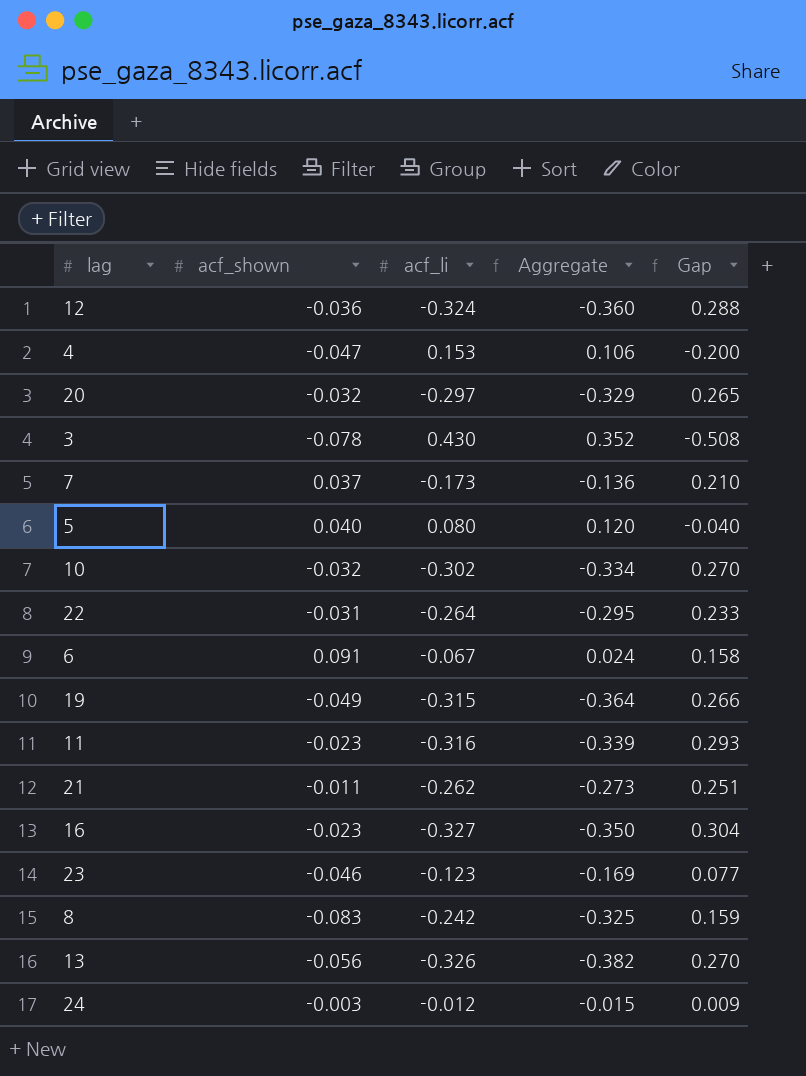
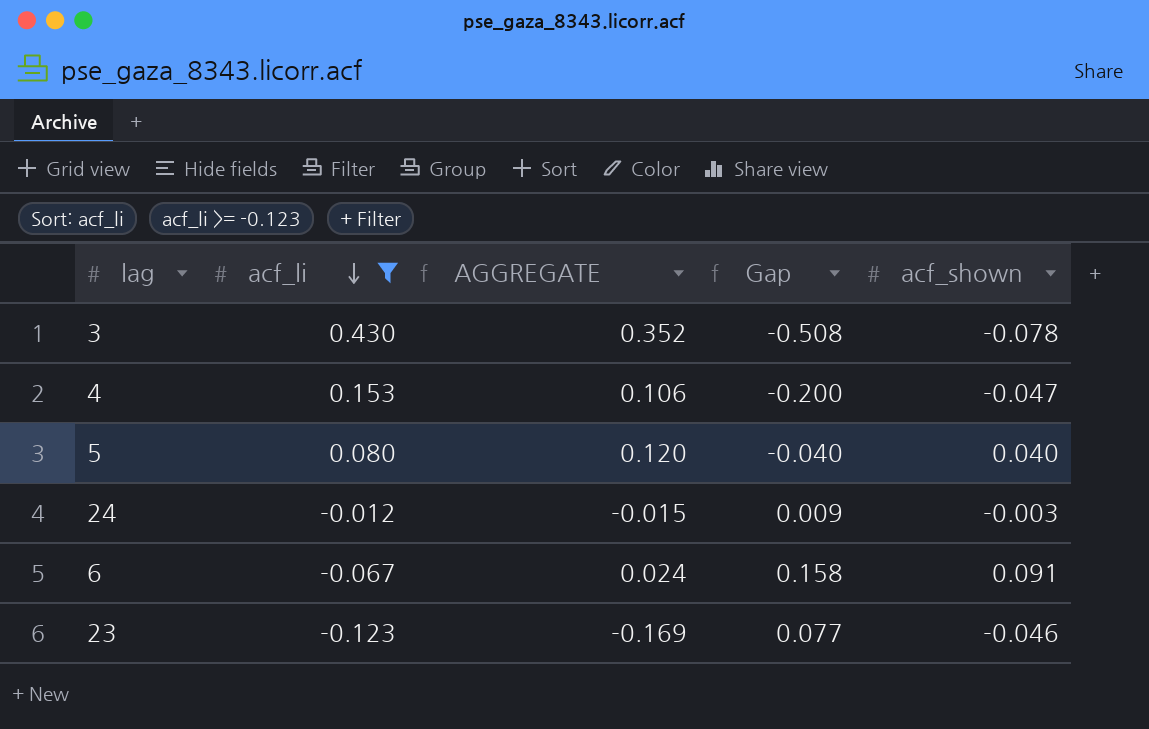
filter: none -> acf_li >= -0.123
row order: none -> acf_li descending
column name: Aggregate -> AGGREGATE
column acf_shown | position: 2 -> 5

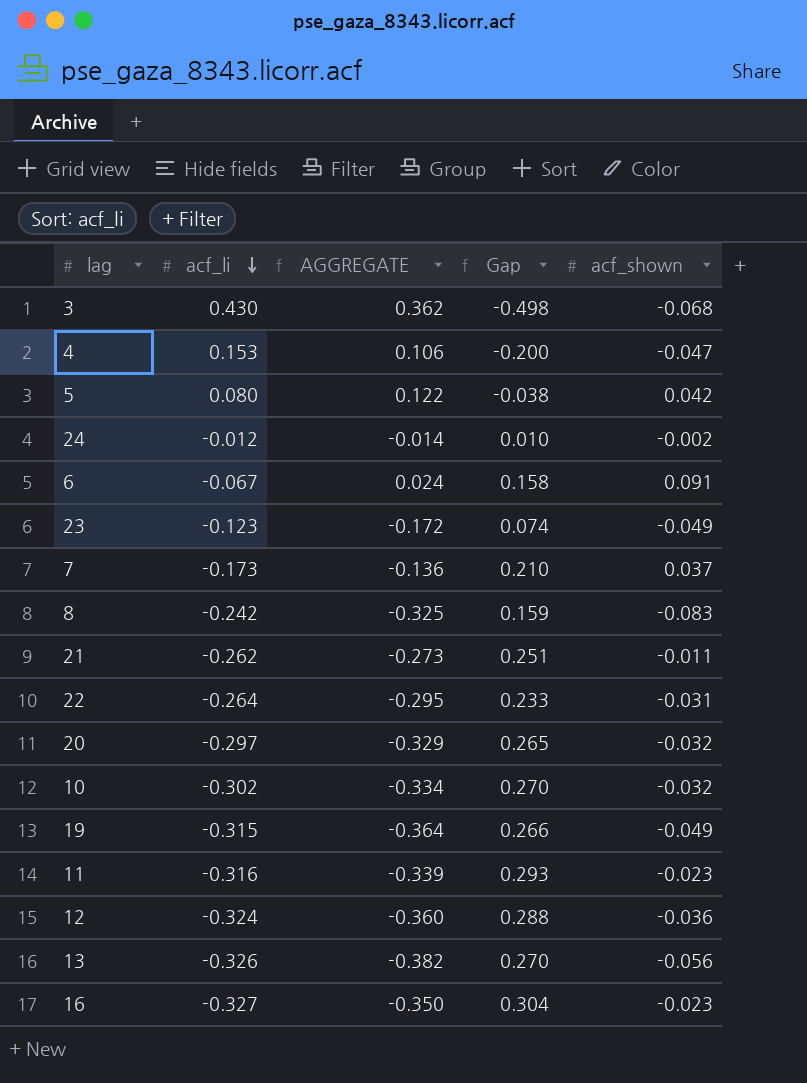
filter: acf_li >= -0.123 -> none
3 | AGGREGATE: 0.352 -> 0.362
3 | Gap: -0.508 -> -0.498
3 | acf_shown: -0.078 -> -0.068
5 | AGGREGATE: 0.120 -> 0.122
5 | Gap: -0.040 -> -0.038
5 | acf_shown: 0.040 -> 0.042
24 | AGGREGATE: -0.015 -> -0.014
24 | Gap: 0.009 -> 0.010
24 | acf_shown: -0.003 -> -0.002
23 | AGGREGATE: -0.169 -> -0.172
23 | Gap: 0.077 -> 0.074
23 | acf_shown: -0.046 -> -0.049

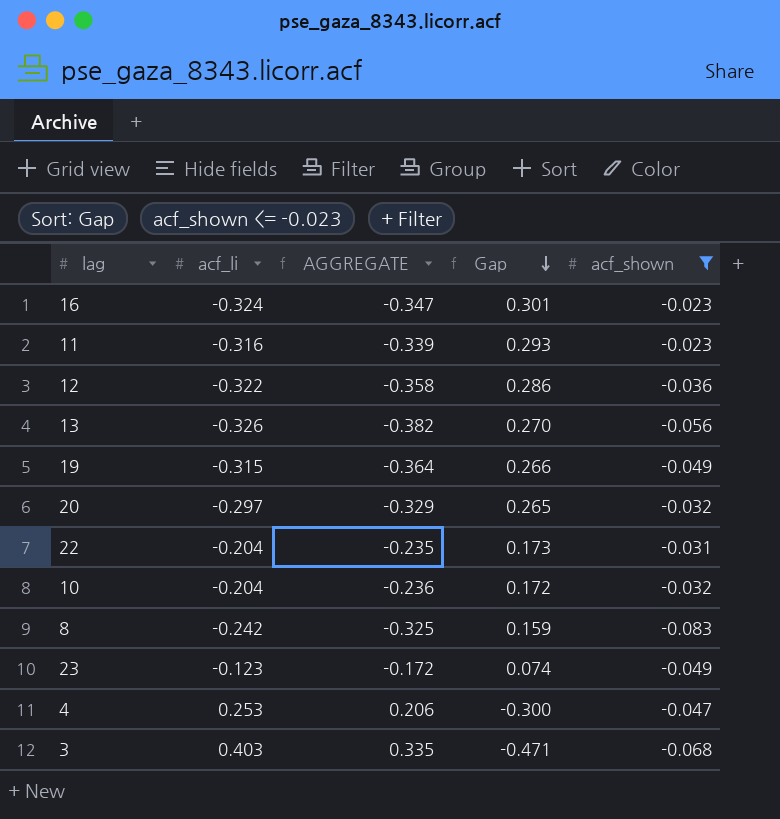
filter: none -> acf_shown <= -0.023
row order: acf_li descending -> Gap descending
16 | acf_li: -0.327 -> -0.324
16 | AGGREGATE: -0.350 -> -0.347
16 | Gap: 0.304 -> 0.301
12 | acf_li: -0.324 -> -0.322
12 | AGGREGATE: -0.360 -> -0.358
12 | Gap: 0.288 -> 0.286
22 | acf_li: -0.264 -> -0.204
22 | AGGREGATE: -0.295 -> -0.235
22 | Gap: 0.233 -> 0.173
10 | acf_li: -0.302 -> -0.204
10 | AGGREGATE: -0.334 -> -0.236
10 | Gap: 0.270 -> 0.172
4 | acf_li: 0.153 -> 0.253
4 | AGGREGATE: 0.106 -> 0.206
4 | Gap: -0.200 -> -0.300
3 | acf_li: 0.430 -> 0.403
3 | AGGREGATE: 0.362 -> 0.335
3 | Gap: -0.498 -> -0.471

